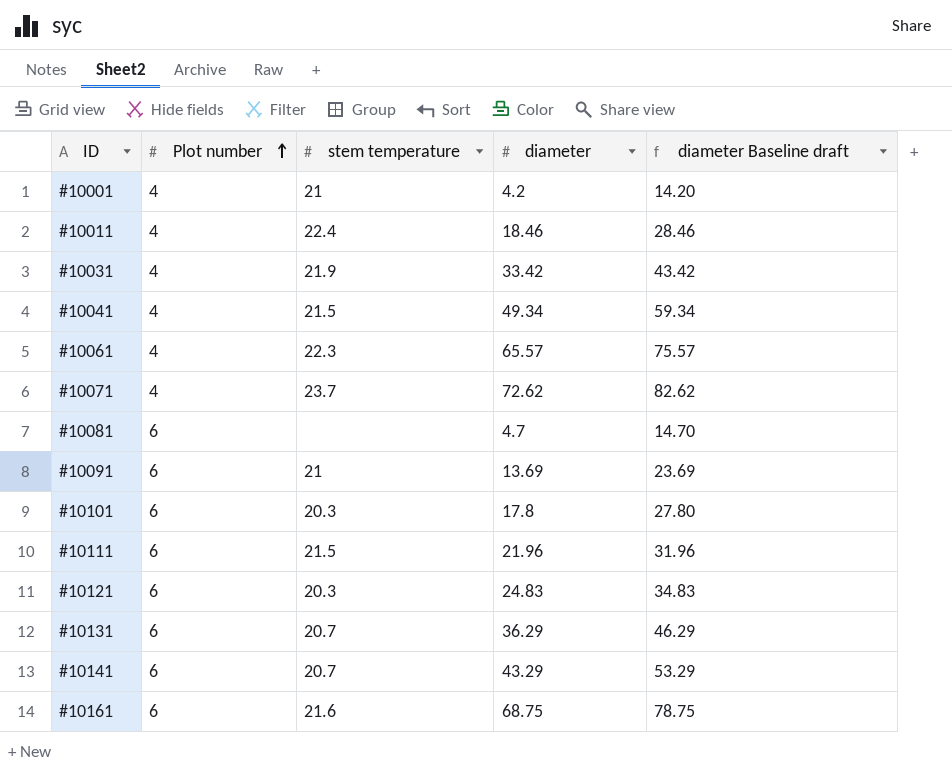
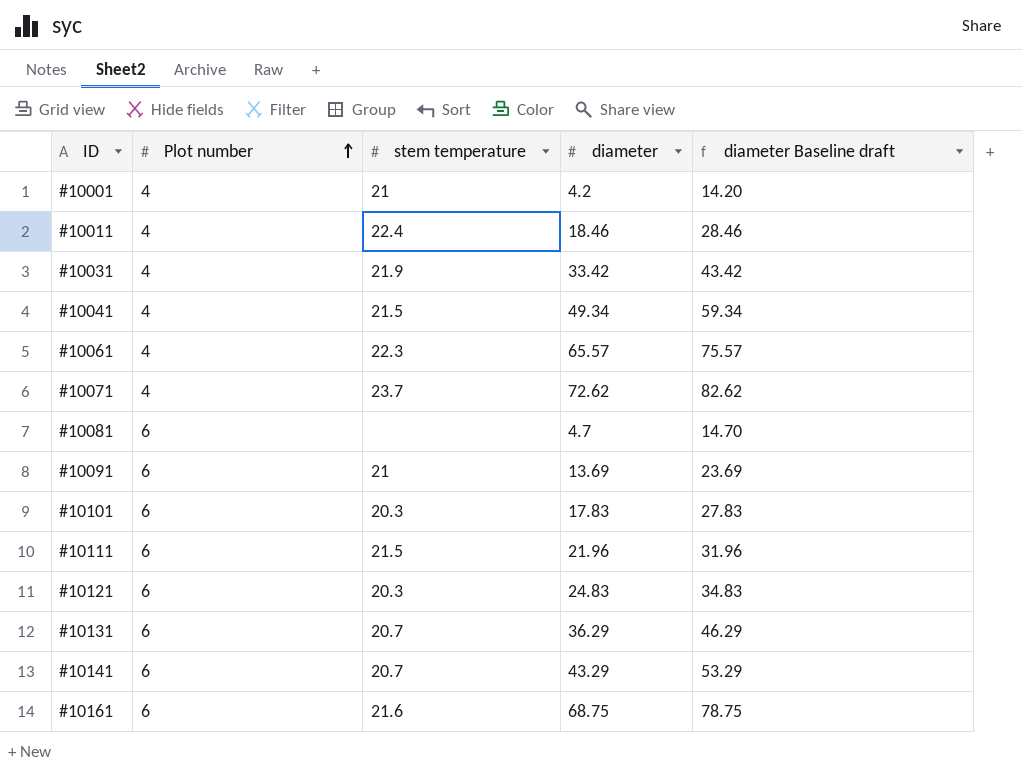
#10101 | diameter: 17.8 -> 17.83
#10101 | diameter Baseline draft: 27.80 -> 27.83

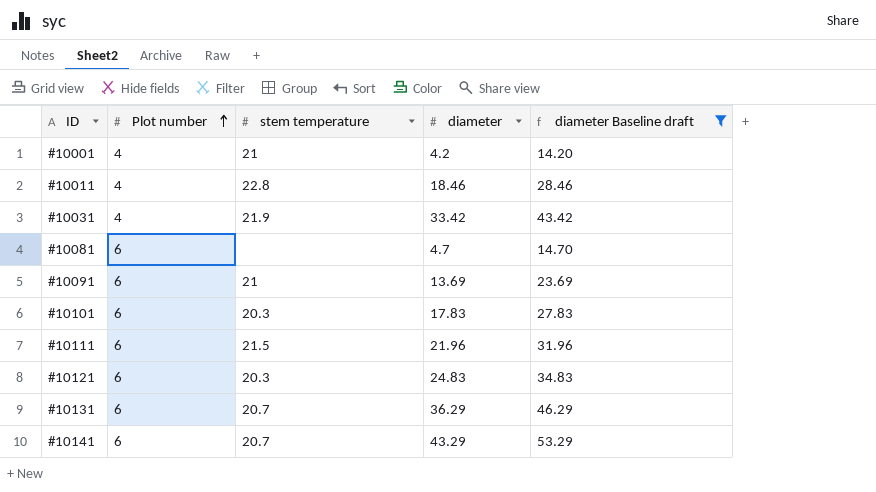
filter: none -> diameter Baseline draft <= 53.29
#10011 | stem temperature: 22.4 -> 22.8

